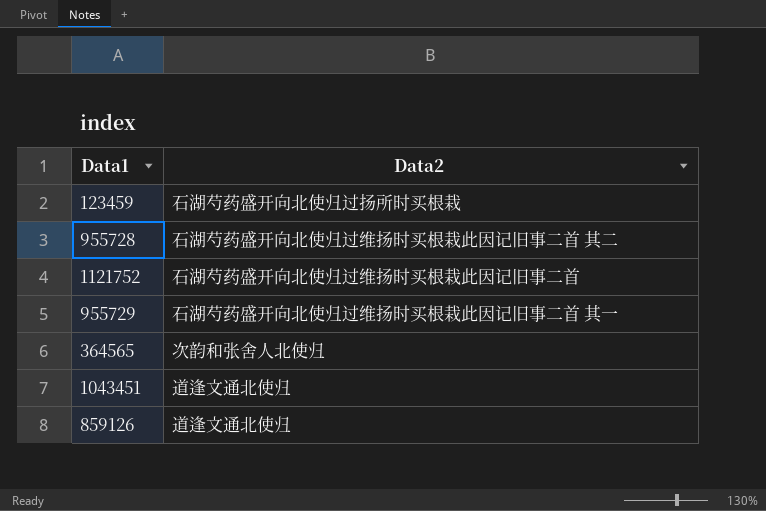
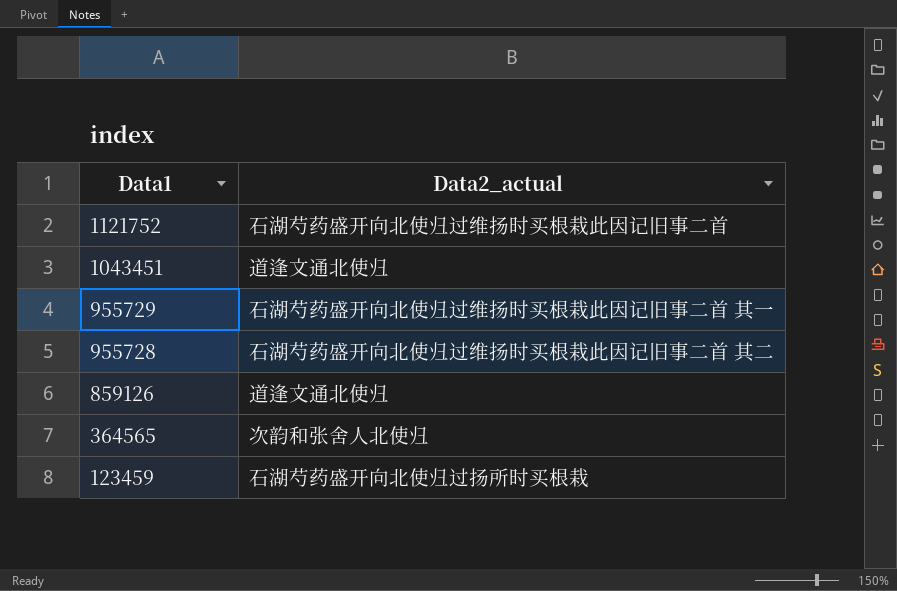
row order: none -> Data1 descending
column name: Data2 -> Data2_actual

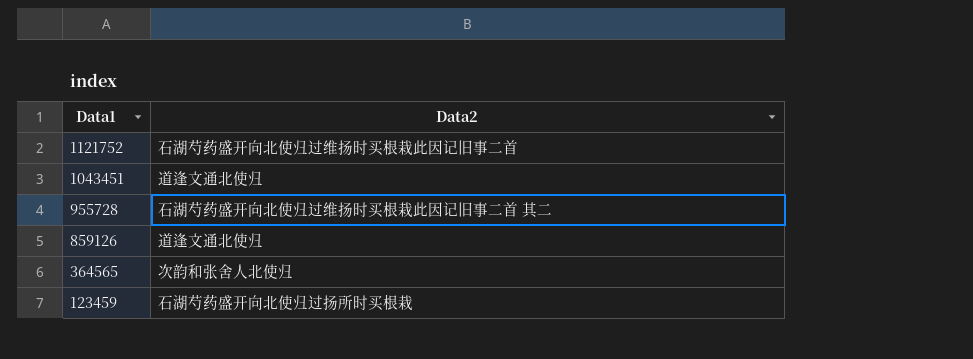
column name: Data2_actual -> Data2
row 955729: 石湖芍药盛开向北使归过维扬时买根栽此因记旧事二首 其一 -> none

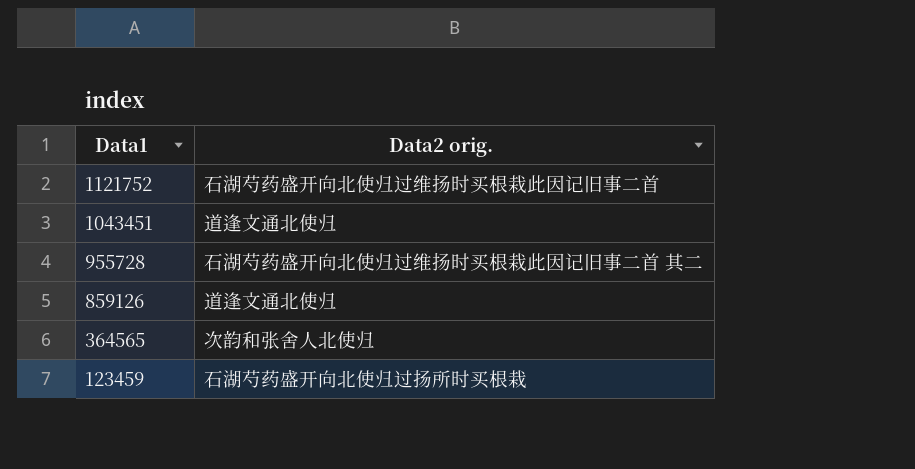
column name: Data2 -> Data2 orig.

